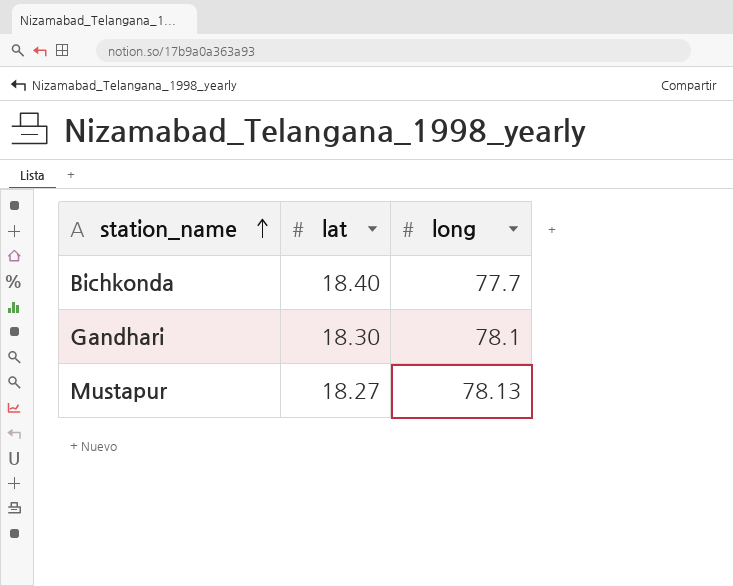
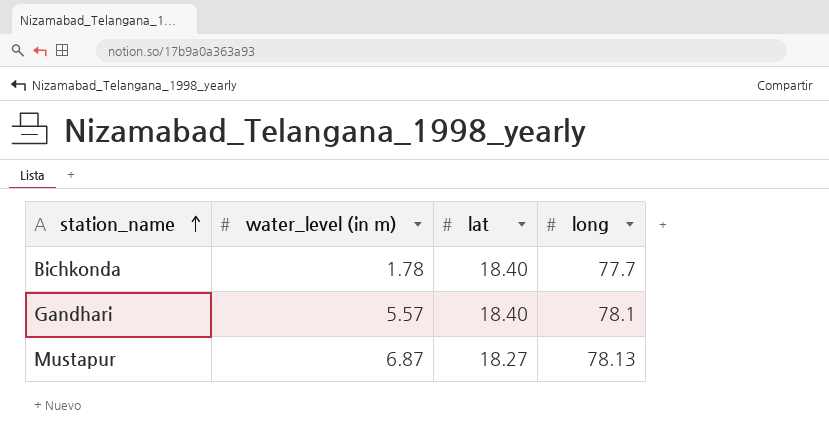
column water_level (in m) | position: none -> 2
Gandhari | lat: 18.30 -> 18.40

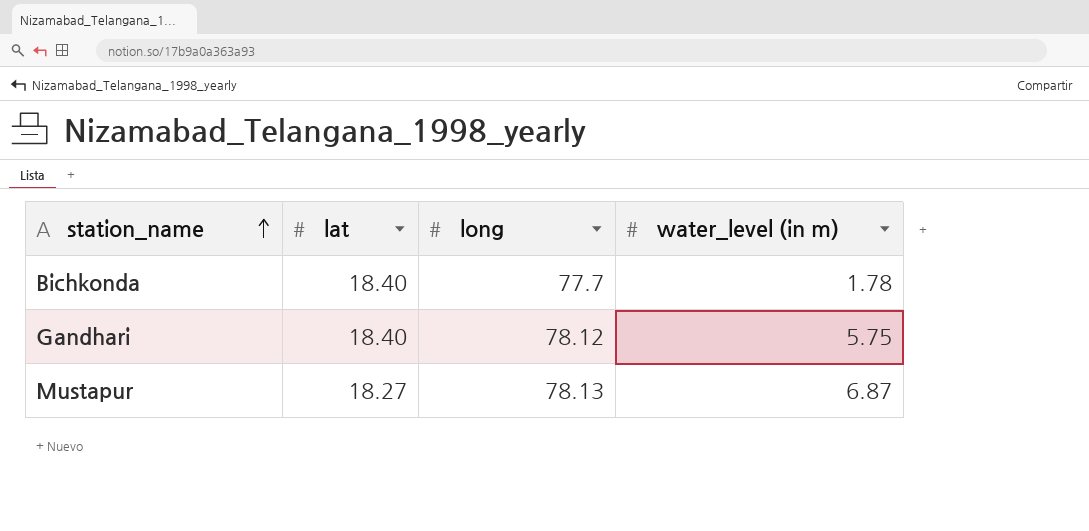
column water_level (in m) | position: 2 -> 4
Gandhari | long: 78.1 -> 78.12
Gandhari | water_level (in m): 5.57 -> 5.75

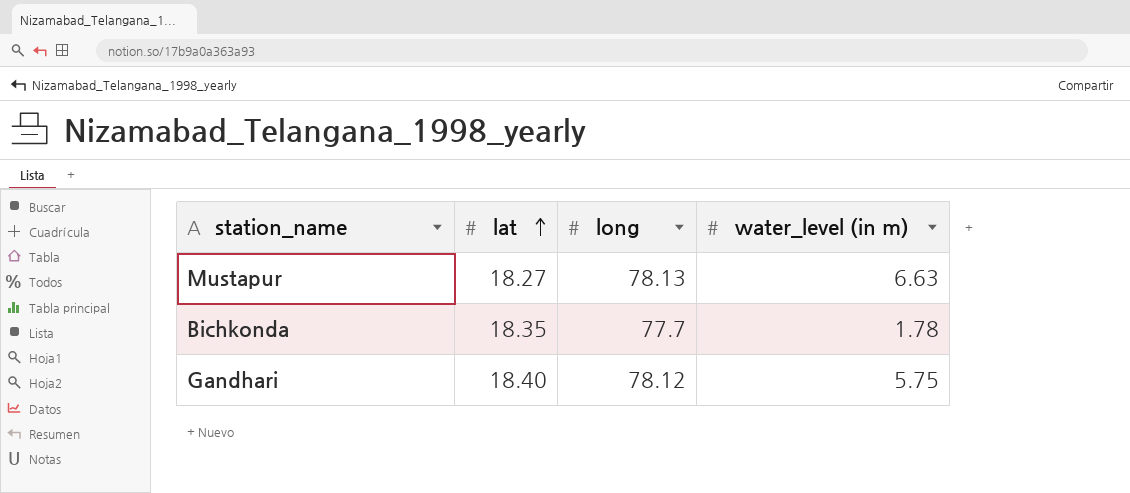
row order: station_name ascending -> lat ascending
Mustapur | water_level (in m): 6.87 -> 6.63
Bichkonda | lat: 18.40 -> 18.35

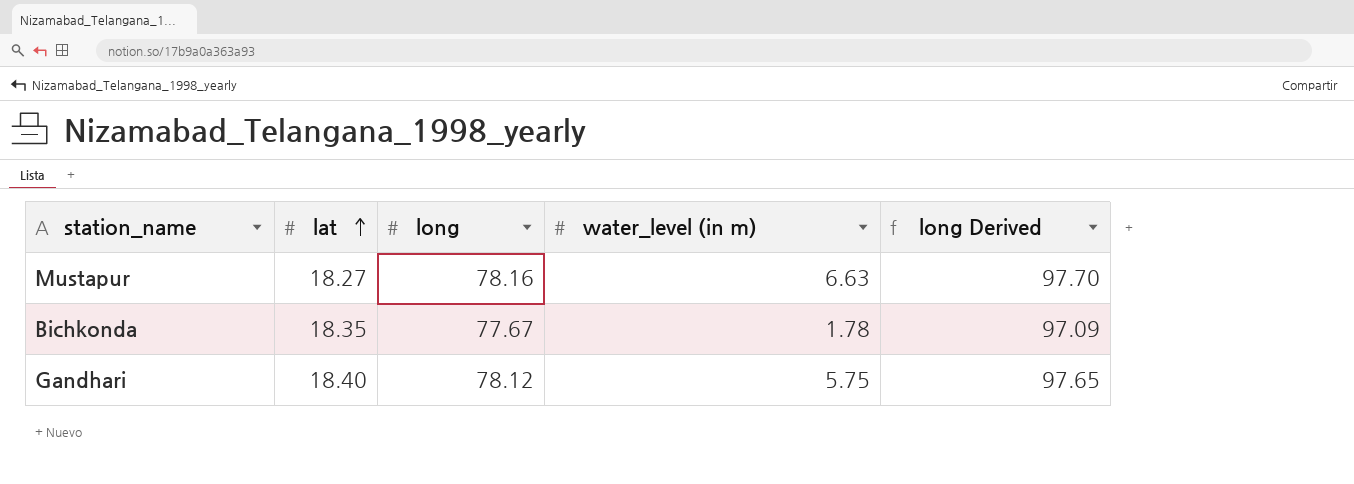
column long Derived | formula: none -> [long] * 1.25
Mustapur | long: 78.13 -> 78.16
Bichkonda | long: 77.7 -> 77.67

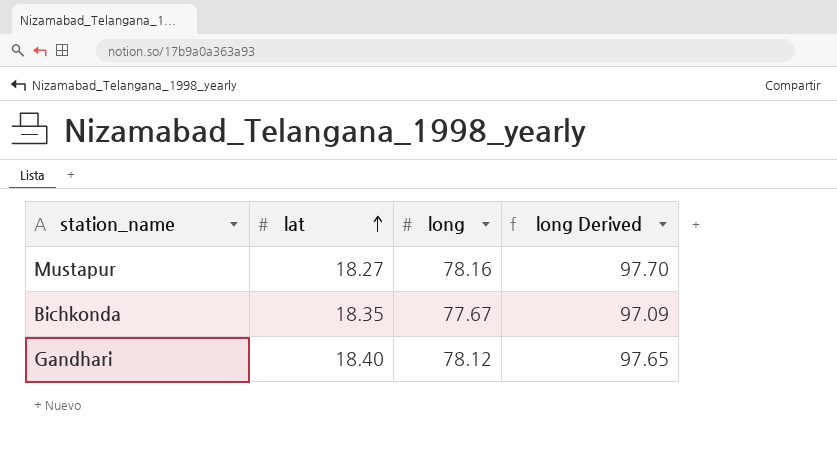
column water_level (in m) | position: 4 -> none

